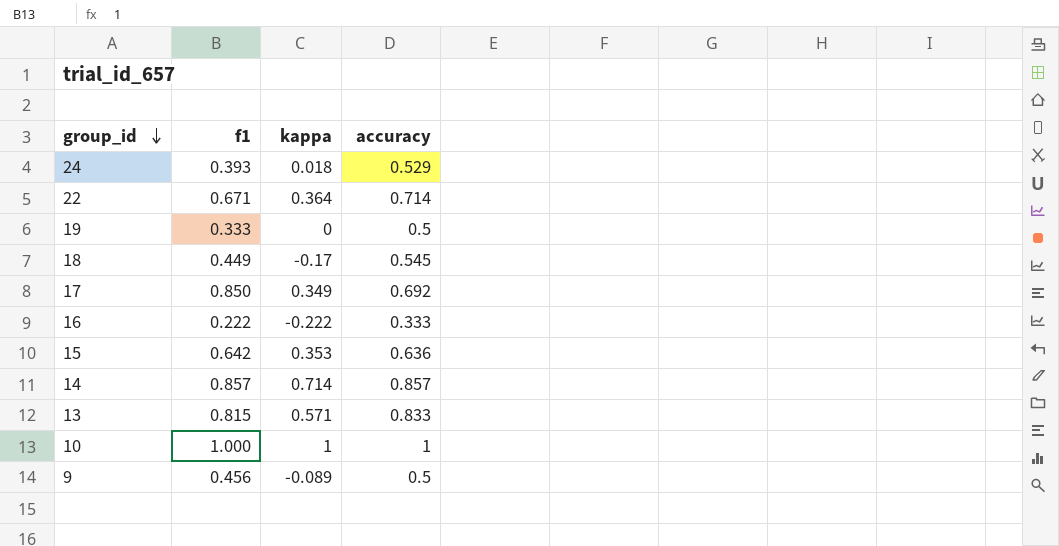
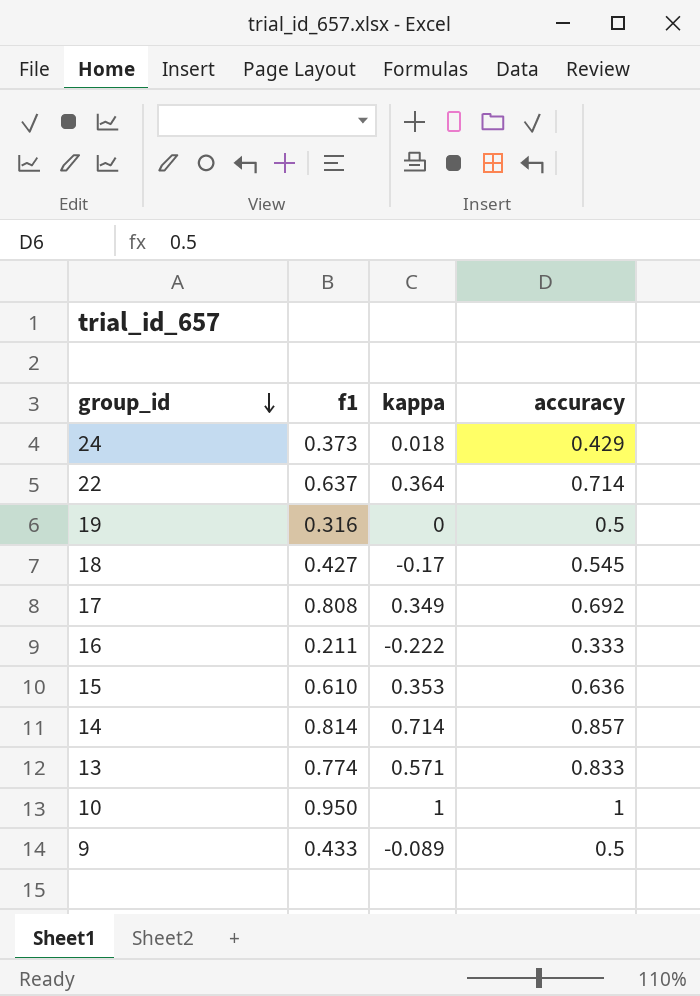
24 | f1: 0.393 -> 0.373
24 | accuracy: 0.529 -> 0.429
22 | f1: 0.671 -> 0.637
19 | f1: 0.333 -> 0.316
18 | f1: 0.449 -> 0.427
17 | f1: 0.850 -> 0.808
16 | f1: 0.222 -> 0.211
15 | f1: 0.642 -> 0.610
14 | f1: 0.857 -> 0.814
13 | f1: 0.815 -> 0.774
10 | f1: 1.000 -> 0.950
9 | f1: 0.456 -> 0.433

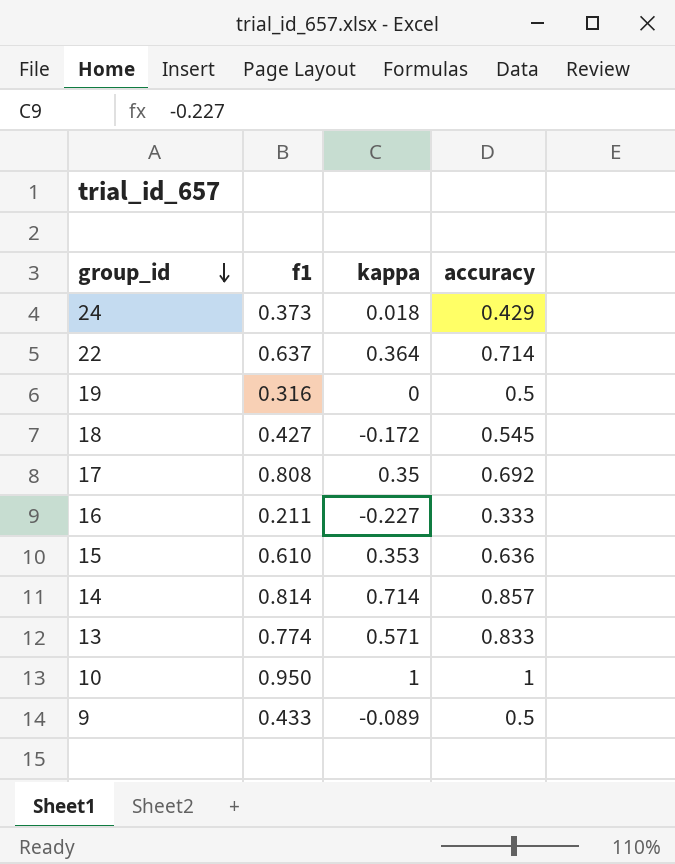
18 | kappa: -0.17 -> -0.172
17 | kappa: 0.349 -> 0.35
16 | kappa: -0.222 -> -0.227

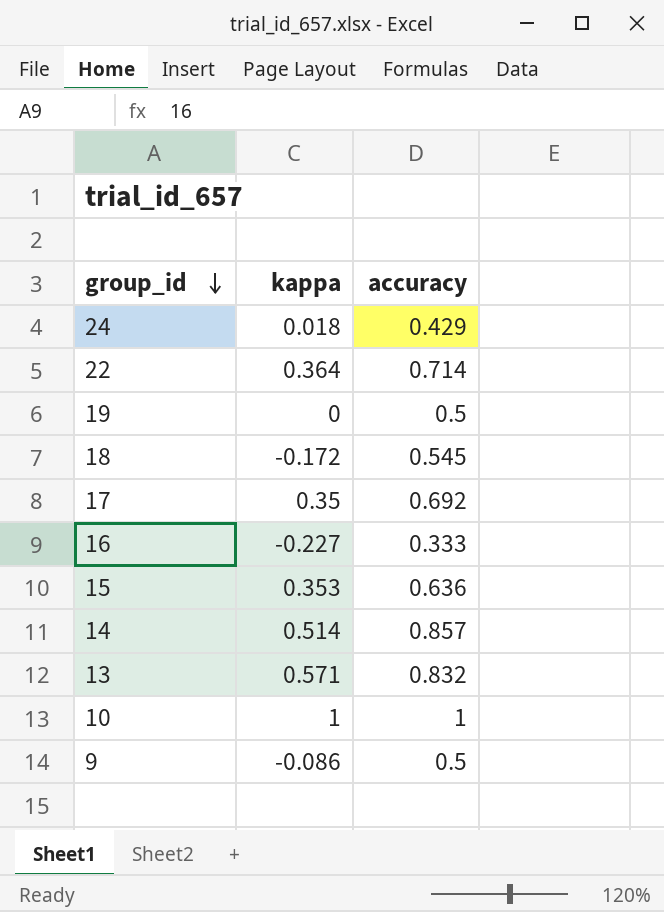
column f1 | position: 2 -> none
14 | kappa: 0.714 -> 0.514
13 | accuracy: 0.833 -> 0.832
9 | kappa: -0.089 -> -0.086

